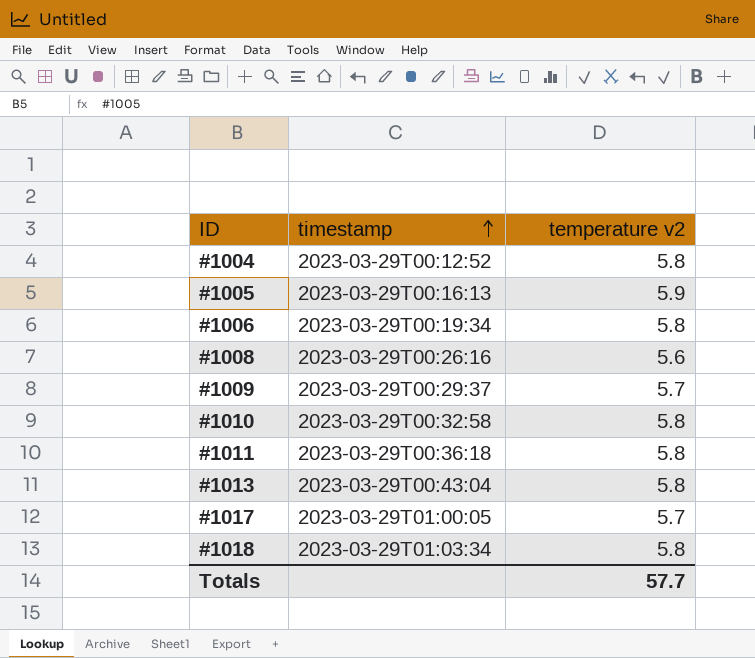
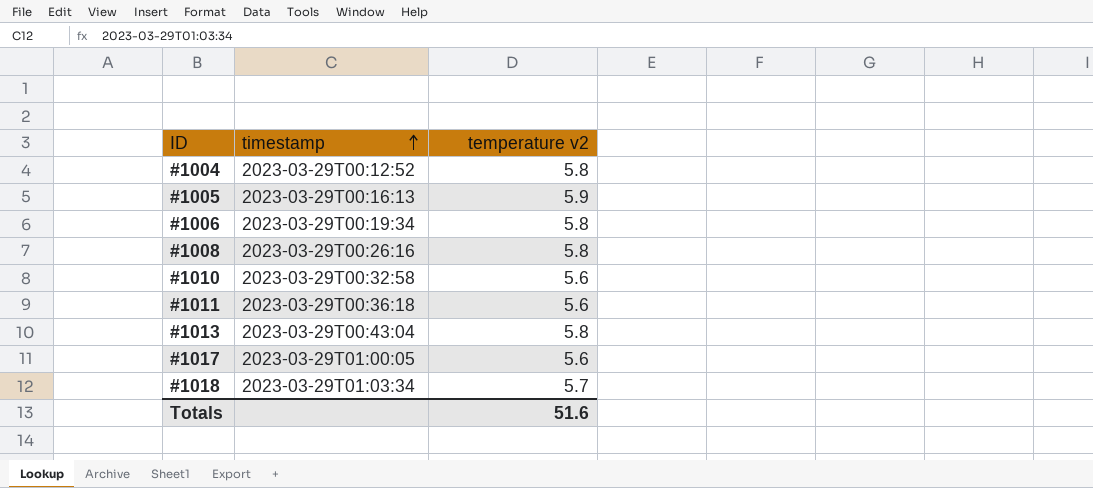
row #1009: 2023-03-29T00:29:37 | 5.7 -> none
#1008 | temperature v2: 5.6 -> 5.8
#1010 | temperature v2: 5.8 -> 5.6
#1011 | temperature v2: 5.8 -> 5.6
#1017 | temperature v2: 5.7 -> 5.6
#1018 | temperature v2: 5.8 -> 5.7
Totals | temperature v2: 57.7 -> 51.6

